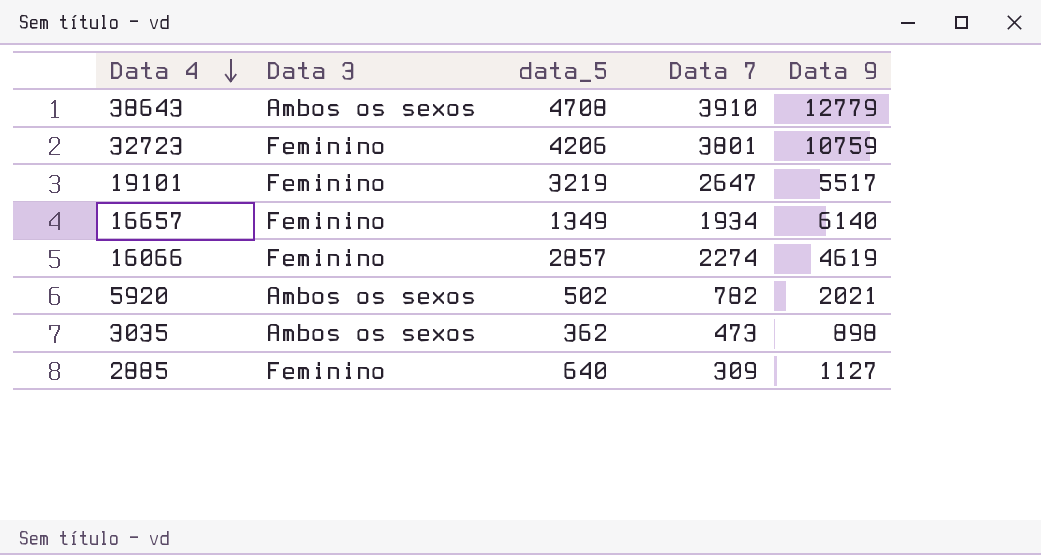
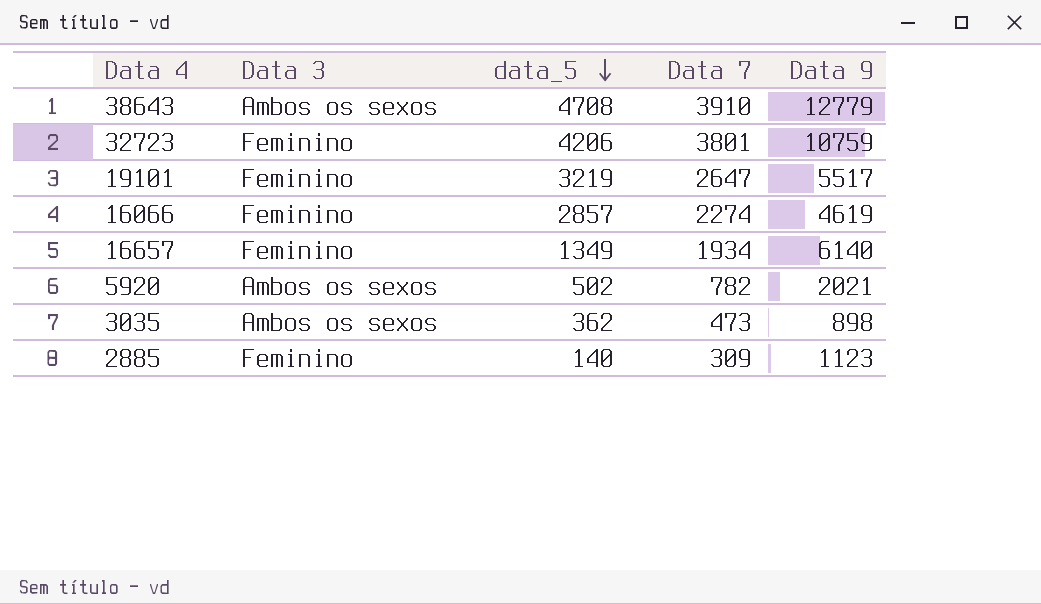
row order: Data 4 descending -> data_5 descending
2885 | data_5: 640 -> 140
2885 | Data 9: 1127 -> 1123

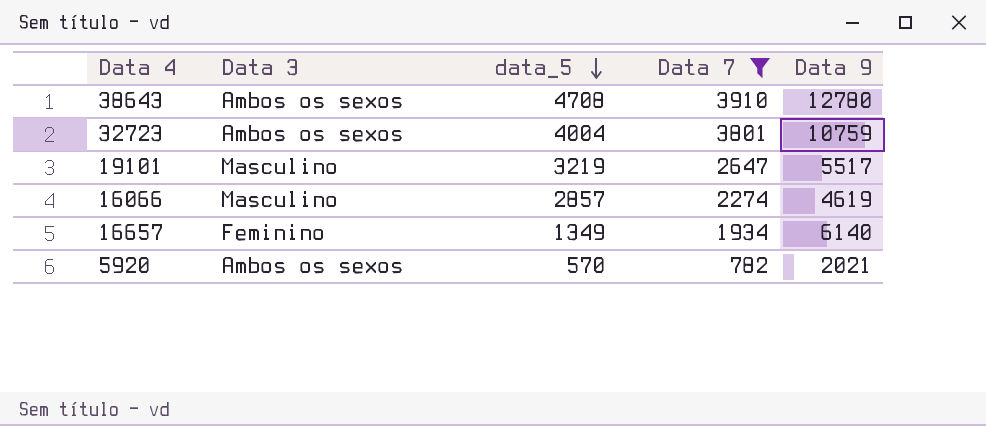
filter: none -> Data 7 >= 782
38643 | Data 9: 12779 -> 12780
32723 | Data 3: Feminino -> Ambos os sexos
32723 | data_5: 4206 -> 4004
19101 | Data 3: Feminino -> Masculino
16066 | Data 3: Feminino -> Masculino
5920 | data_5: 502 -> 570

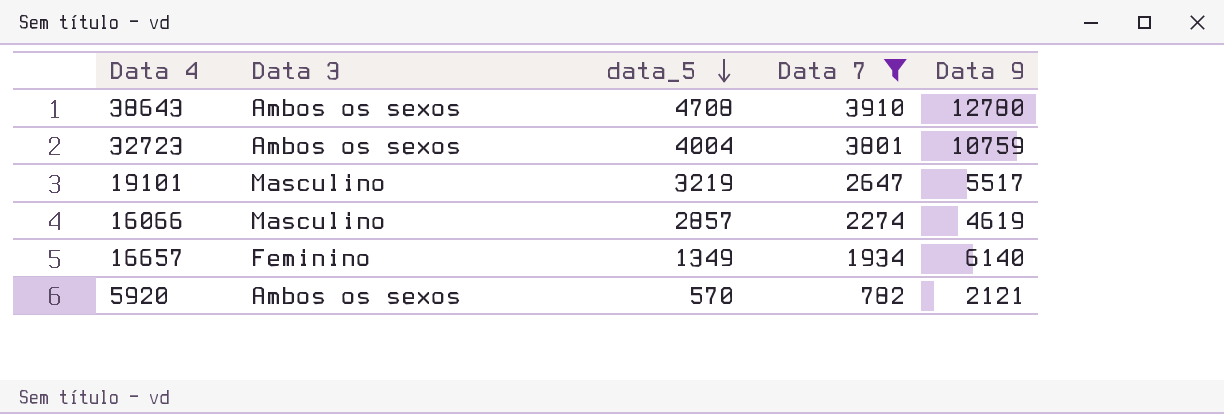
5920 | Data 9: 2021 -> 2121

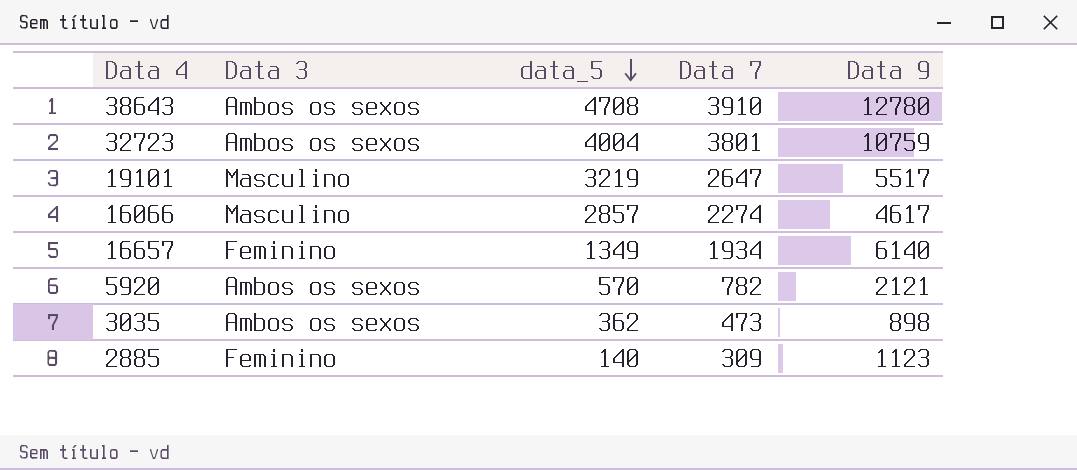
filter: Data 7 >= 782 -> none
16066 | Data 9: 4619 -> 4617

